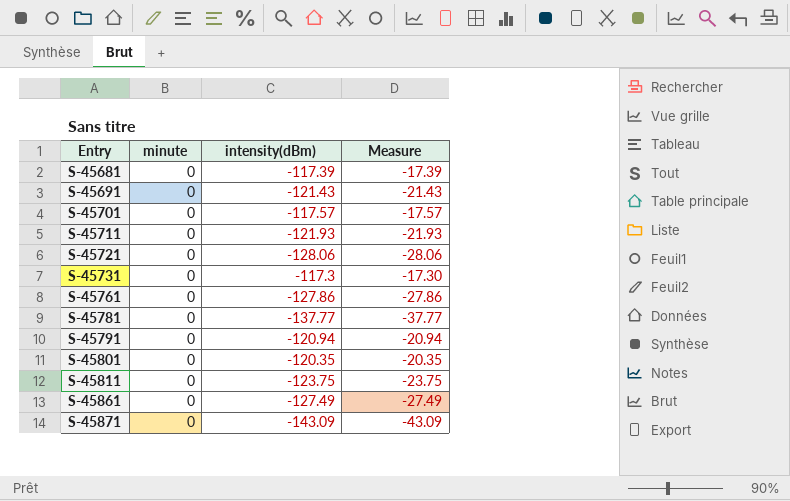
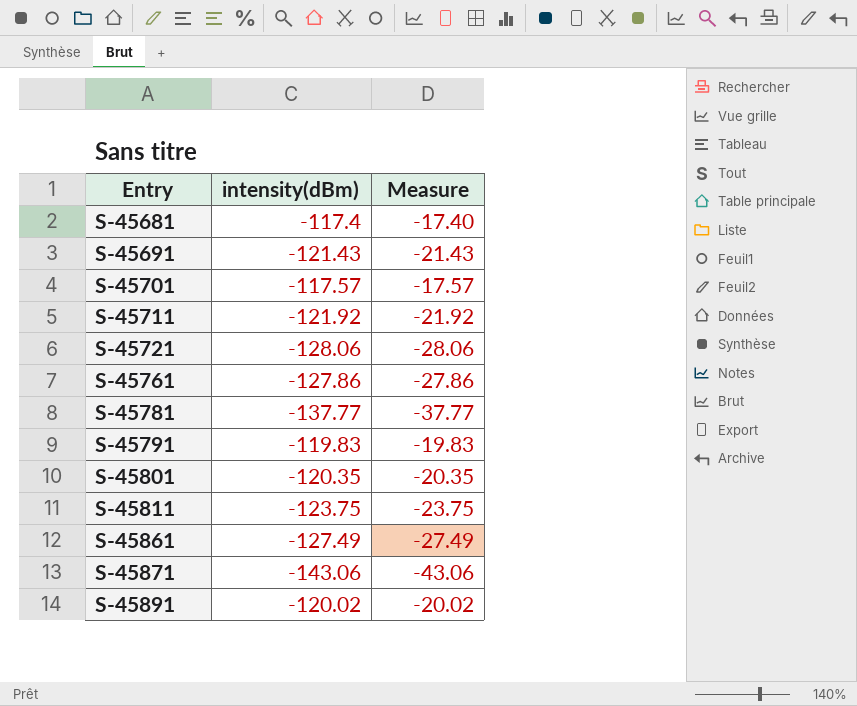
column minute | position: 2 -> none
row S-45731: 0 | -117.3 | -17.30 -> none
S-45681 | intensity(dBm): -117.39 -> -117.4
S-45681 | Measure: -17.39 -> -17.40
S-45711 | intensity(dBm): -121.93 -> -121.92
S-45711 | Measure: -21.93 -> -21.92
S-45791 | intensity(dBm): -120.94 -> -119.83
S-45791 | Measure: -20.94 -> -19.83
S-45871 | intensity(dBm): -143.09 -> -143.06
S-45871 | Measure: -43.09 -> -43.06
row S-45891: none -> -120.02 | -20.02

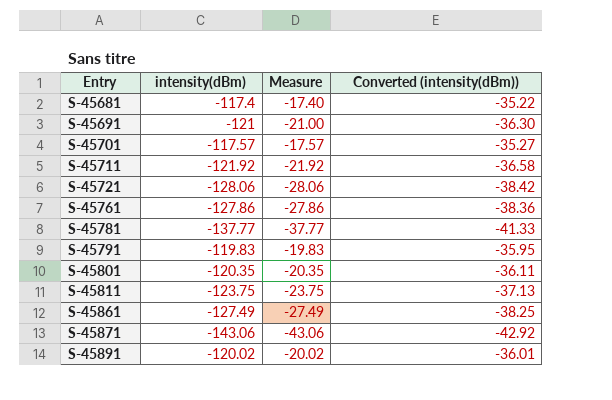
column Converted (intensity(dBm)) | formula: none -> [intensity(dBm)] * 0.3
S-45691 | intensity(dBm): -121.43 -> -121
S-45691 | Measure: -21.43 -> -21.00

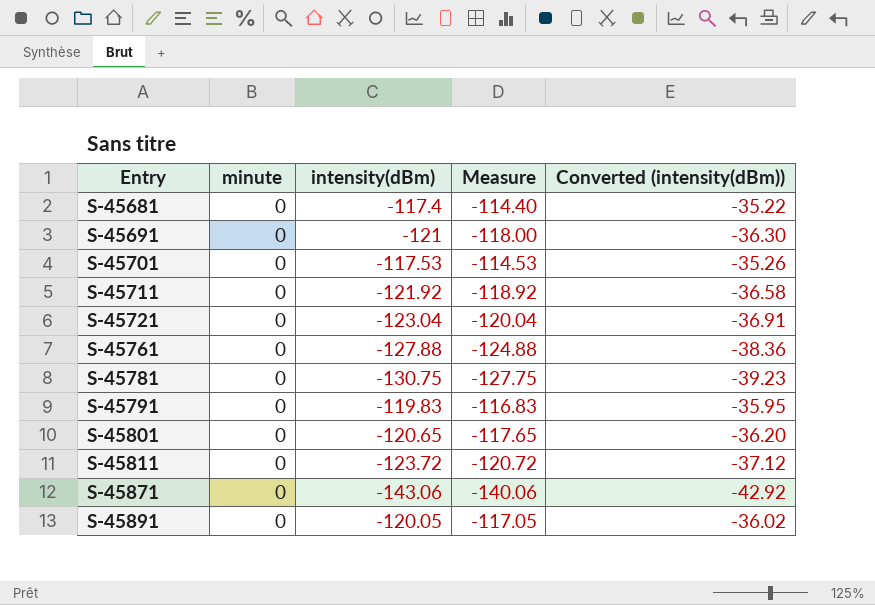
column minute | position: none -> 2
column Measure | formula: [intensity(dBm)] + 100 -> [intensity(dBm)] + 3
row S-45861: -127.49 | -27.49 | -38.25 -> none
S-45701 | intensity(dBm): -117.57 -> -117.53
S-45701 | Converted (intensity(dBm)): -35.27 -> -35.26
S-45721 | intensity(dBm): -128.06 -> -123.04
S-45721 | Converted (intensity(dBm)): -38.42 -> -36.91
S-45761 | intensity(dBm): -127.86 -> -127.88
S-45781 | intensity(dBm): -137.77 -> -130.75
S-45781 | Converted (intensity(dBm)): -41.33 -> -39.23
S-45801 | intensity(dBm): -120.35 -> -120.65
S-45801 | Converted (intensity(dBm)): -36.11 -> -36.20
S-45811 | intensity(dBm): -123.75 -> -123.72
S-45811 | Converted (intensity(dBm)): -37.13 -> -37.12
S-45891 | intensity(dBm): -120.02 -> -120.05
S-45891 | Converted (intensity(dBm)): -36.01 -> -36.02

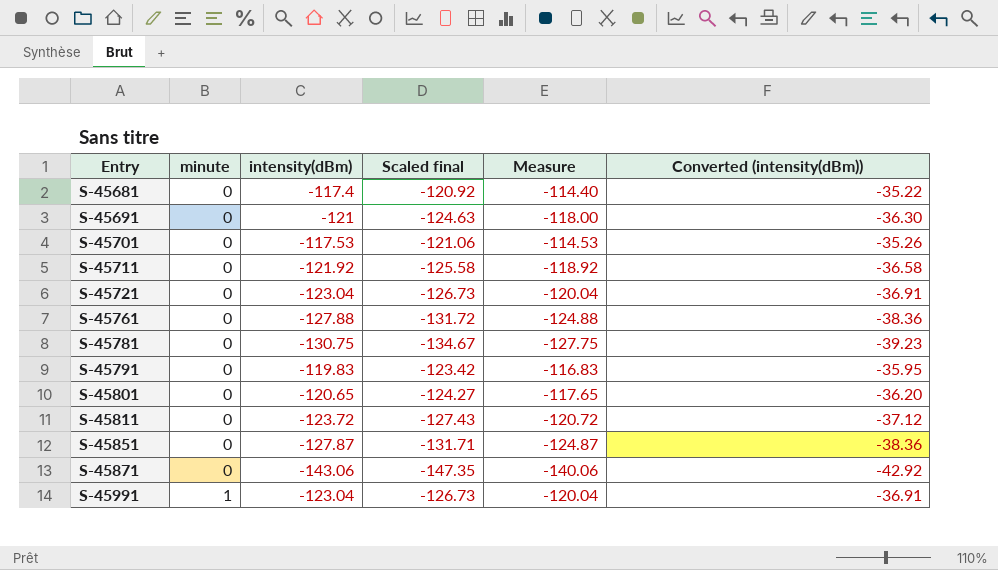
column Scaled final | formula: none -> [intensity(dBm)] * 1.03
row S-45891: 0 | -120.05 | -117.05 | -36.02 -> none
row S-45851: none -> 0 | -127.87 | -131.71 | -124.87 | -38.36
row S-45991: none -> 1 | -123.04 | -126.73 | -120.04 | -36.91

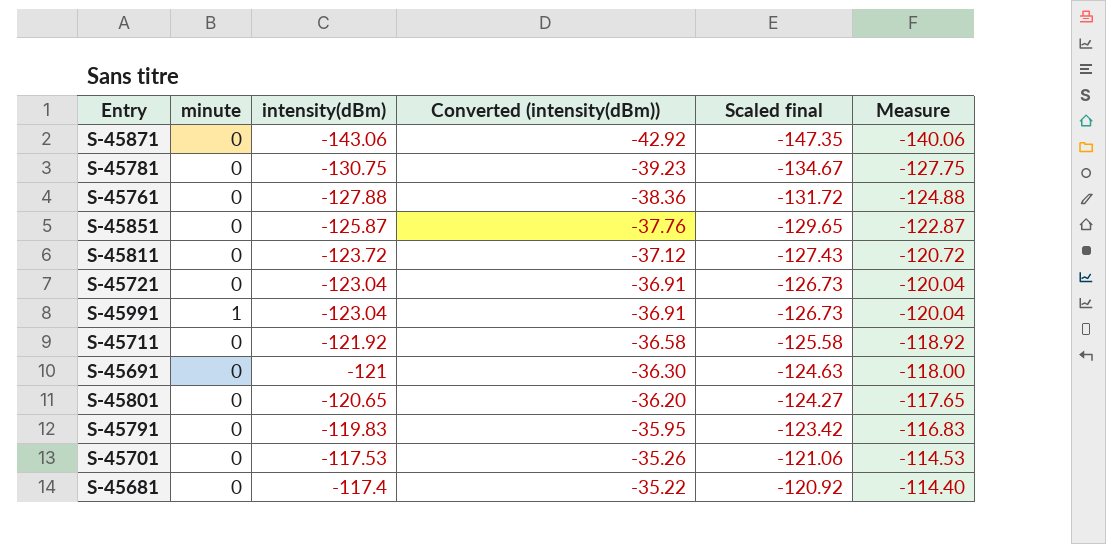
row order: Entry ascending -> intensity(dBm) ascending
column Converted (intensity(dBm)) | position: 6 -> 4
S-45851 | intensity(dBm): -127.87 -> -125.87
S-45851 | Converted (intensity(dBm)): -38.36 -> -37.76
S-45851 | Scaled final: -131.71 -> -129.65
S-45851 | Measure: -124.87 -> -122.87

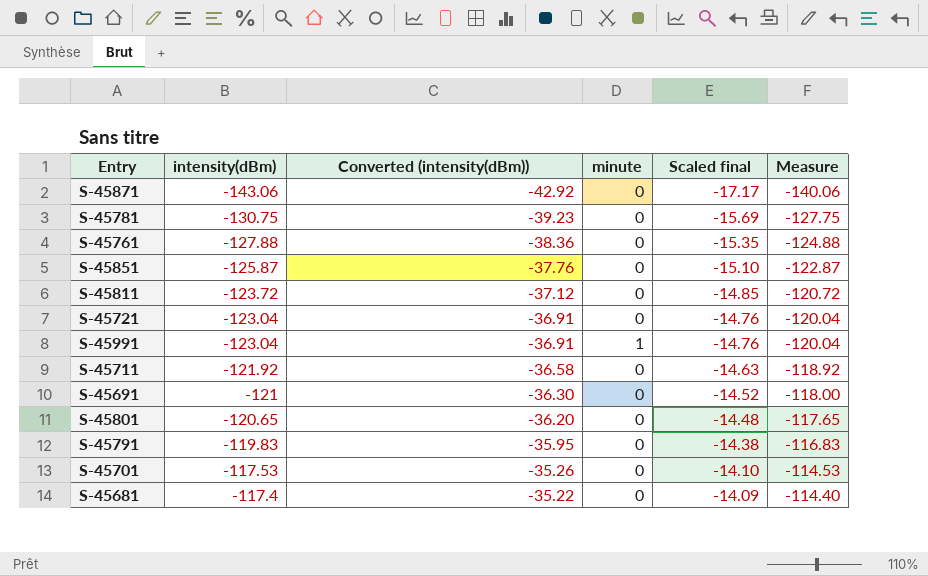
column minute | position: 2 -> 4
column Scaled final | formula: [intensity(dBm)] * 1.03 -> [intensity(dBm)] * 0.12

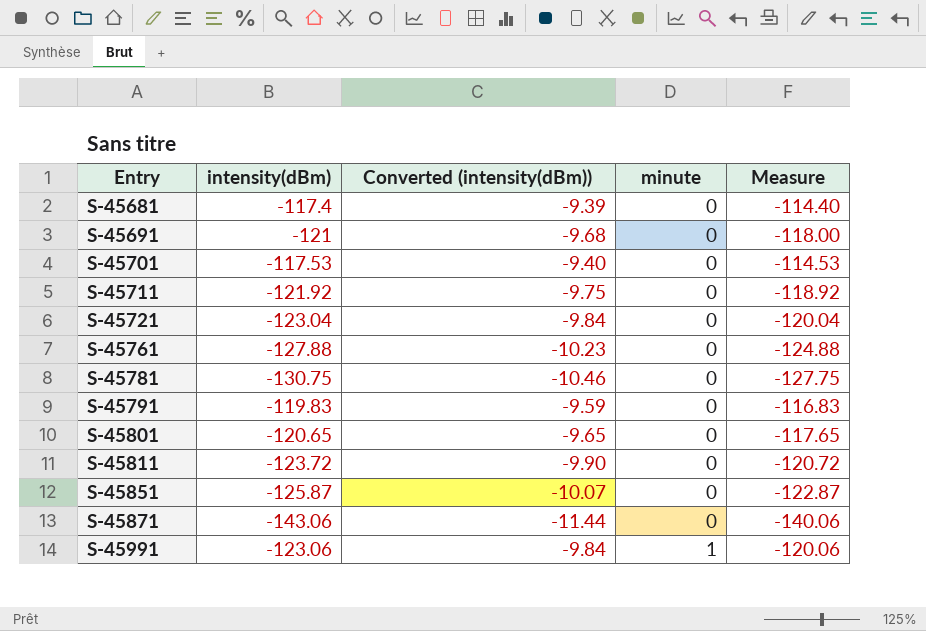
row order: intensity(dBm) ascending -> Entry ascending
column Scaled final | formula: [intensity(dBm)] * 0.12 -> none
column Converted (intensity(dBm)) | formula: [intensity(dBm)] * 0.3 -> [intensity(dBm)] * 0.08
S-45991 | intensity(dBm): -123.04 -> -123.06
S-45991 | Measure: -120.04 -> -120.06

